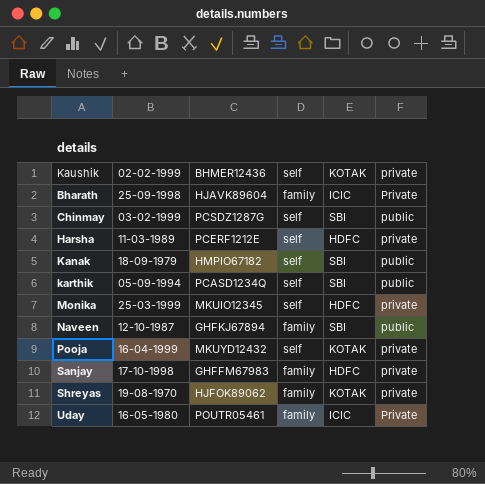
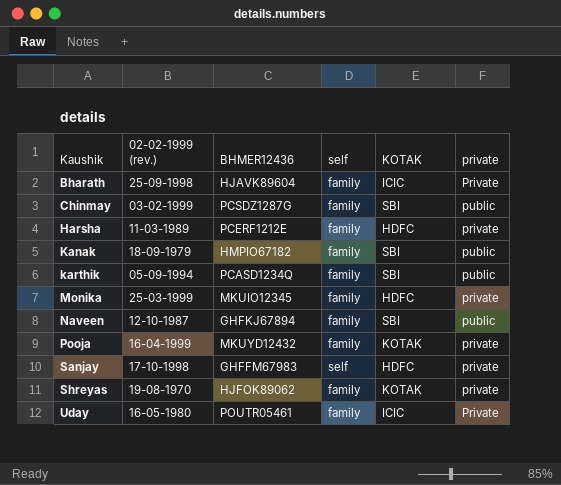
column name: 02-02-1999 -> 02-02-1999 (rev.)
Chinmay | self: self -> family
Harsha | self: self -> family
Kanak | self: self -> family
karthik | self: self -> family
Monika | self: self -> family
Pooja | self: self -> family
Sanjay | self: family -> self

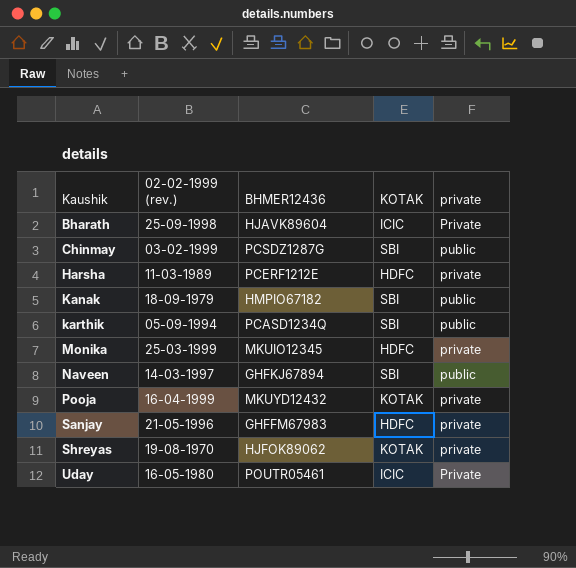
column self | position: 4 -> none
Naveen | 02-02-1999 (rev.): 12-10-1987 -> 14-03-1997
Sanjay | 02-02-1999 (rev.): 17-10-1998 -> 21-05-1996

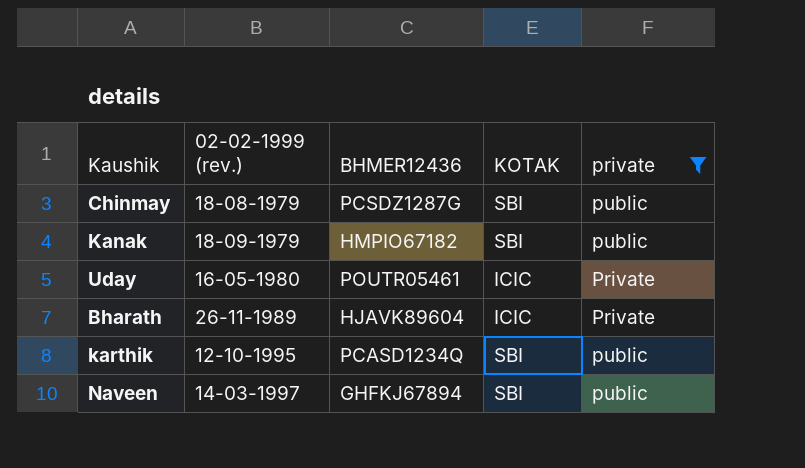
filter: none -> private != private
row order: Kaushik ascending -> 02-02-1999 (rev.) ascending
Chinmay | 02-02-1999 (rev.): 03-02-1999 -> 18-08-1979
Bharath | 02-02-1999 (rev.): 25-09-1998 -> 26-11-1989
karthik | 02-02-1999 (rev.): 05-09-1994 -> 12-10-1995

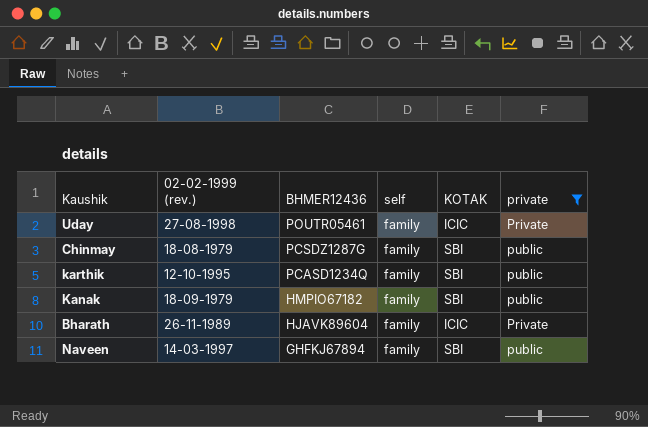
row order: 02-02-1999 (rev.) ascending -> BHMER12436 descending
column self | position: none -> 4
Uday | 02-02-1999 (rev.): 16-05-1980 -> 27-08-1998

